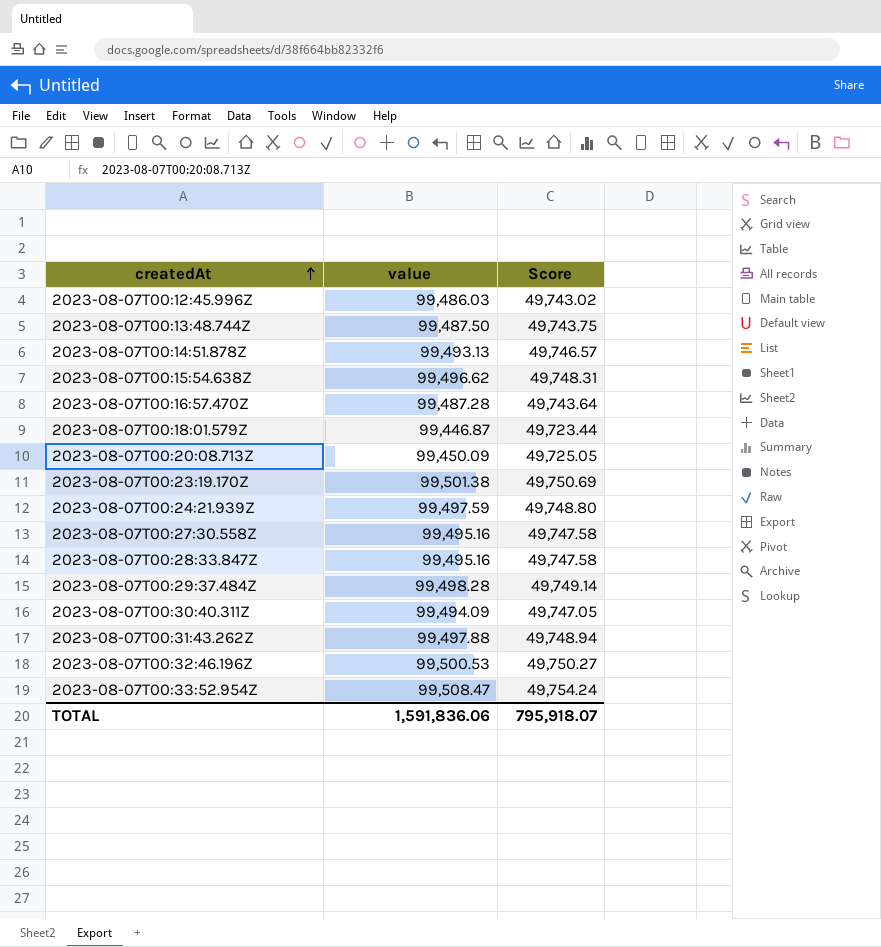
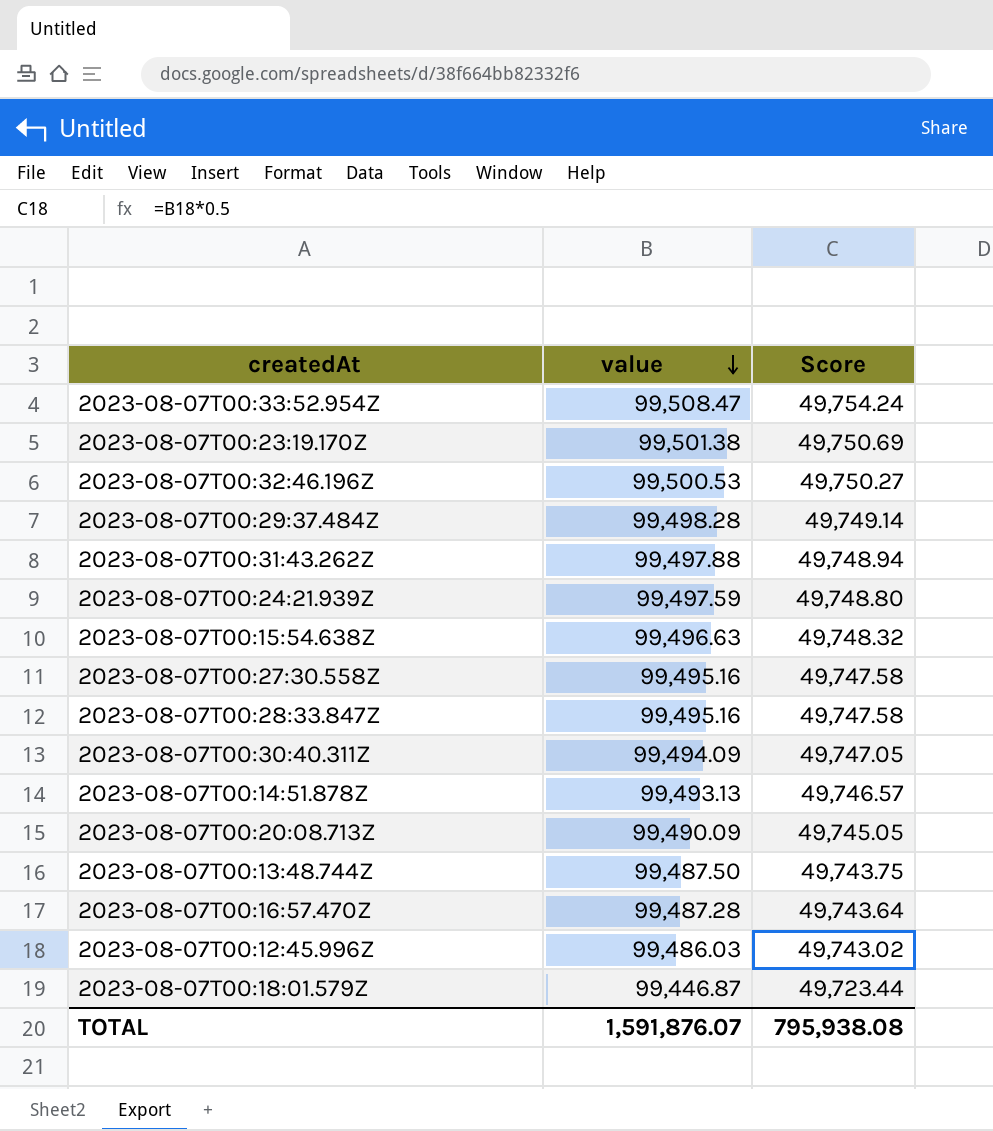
row order: createdAt ascending -> value descending
2023-08-07T00:15:54.638Z | value: 99,496.62 -> 99,496.63
2023-08-07T00:15:54.638Z | Score: 49,748.31 -> 49,748.32
2023-08-07T00:20:08.713Z | value: 99,450.09 -> 99,490.09
2023-08-07T00:20:08.713Z | Score: 49,725.05 -> 49,745.05
TOTAL | value: 1,591,836.06 -> 1,591,876.07
TOTAL | Score: 795,918.07 -> 795,938.08

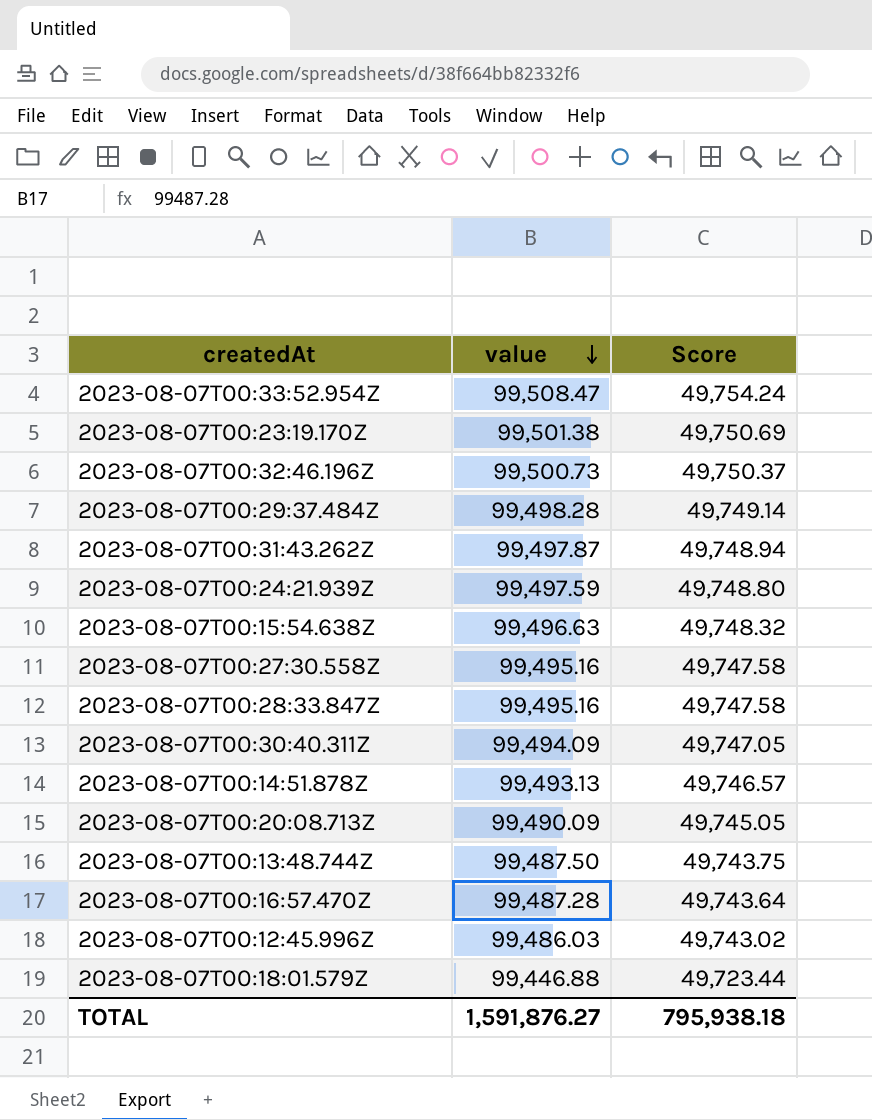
2023-08-07T00:32:46.196Z | value: 99,500.53 -> 99,500.73
2023-08-07T00:32:46.196Z | Score: 49,750.27 -> 49,750.37
2023-08-07T00:31:43.262Z | value: 99,497.88 -> 99,497.87
2023-08-07T00:18:01.579Z | value: 99,446.87 -> 99,446.88
TOTAL | value: 1,591,876.07 -> 1,591,876.27
TOTAL | Score: 795,938.08 -> 795,938.18

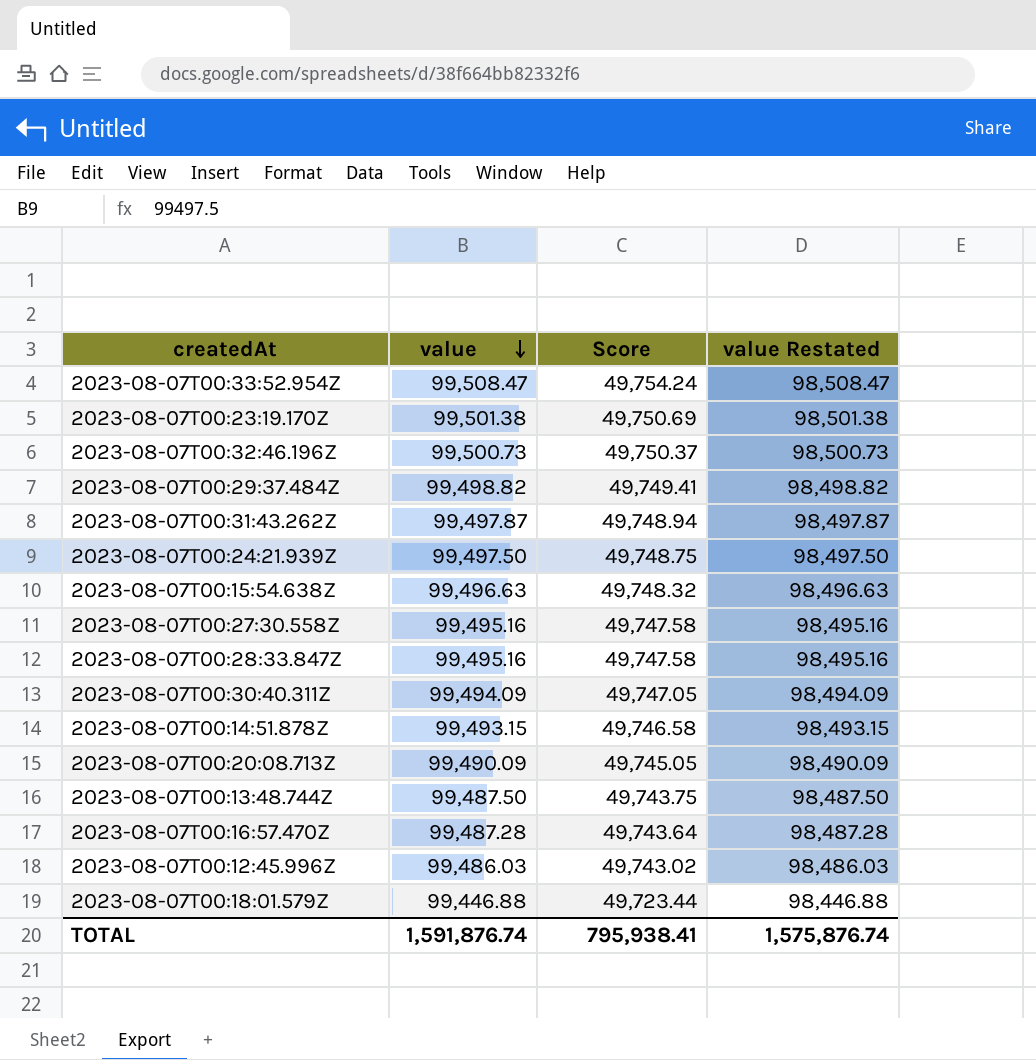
column value Restated | formula: none -> [value] - 1000
2023-08-07T00:29:37.484Z | value: 99,498.28 -> 99,498.82
2023-08-07T00:29:37.484Z | Score: 49,749.14 -> 49,749.41
2023-08-07T00:24:21.939Z | value: 99,497.59 -> 99,497.50
2023-08-07T00:24:21.939Z | Score: 49,748.80 -> 49,748.75
2023-08-07T00:14:51.878Z | value: 99,493.13 -> 99,493.15
2023-08-07T00:14:51.878Z | Score: 49,746.57 -> 49,746.58
TOTAL | value: 1,591,876.27 -> 1,591,876.74
TOTAL | Score: 795,938.18 -> 795,938.41

